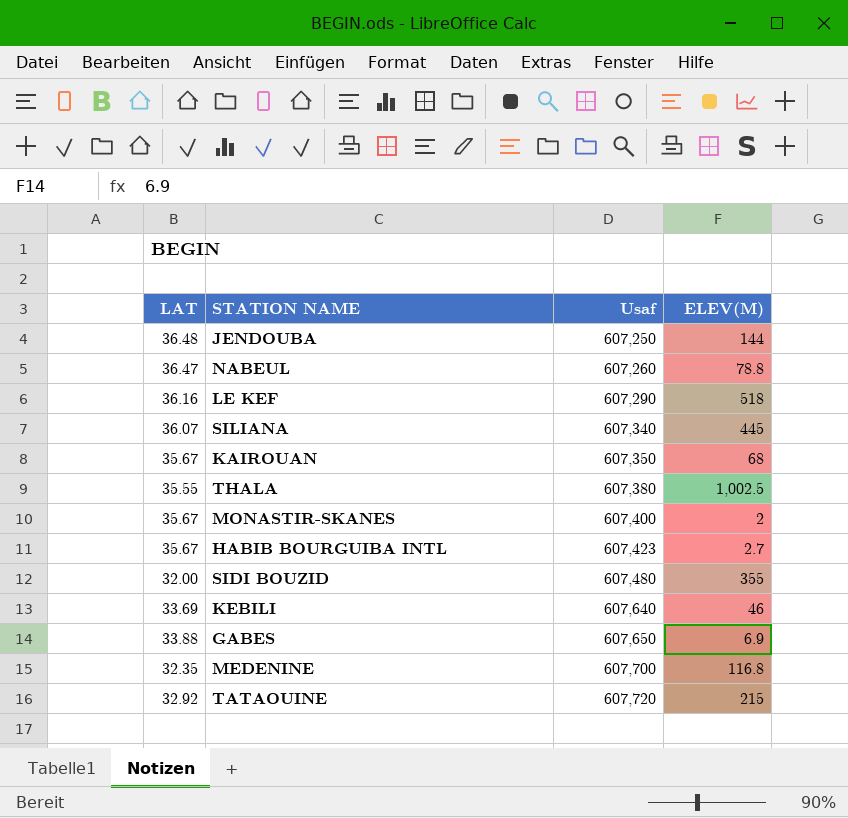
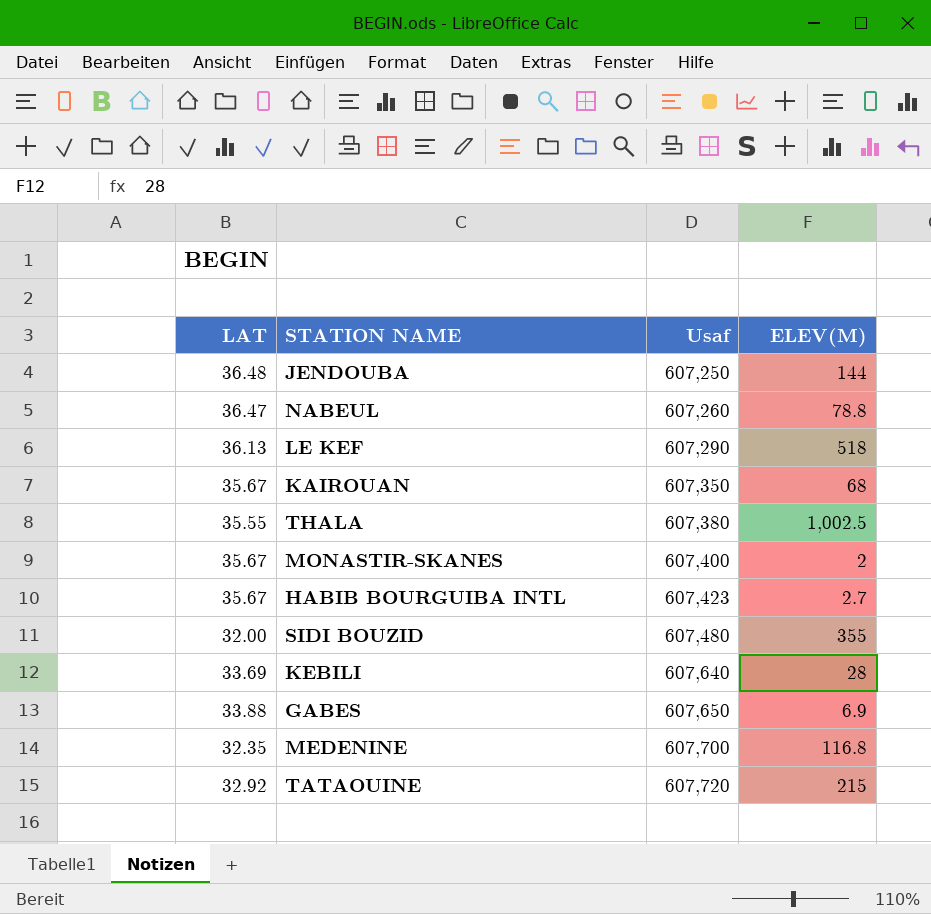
row SILIANA: 36.07 | 607,340 | 445 -> none
LE KEF | LAT: 36.16 -> 36.13
KEBILI | ELEV(M): 46 -> 28

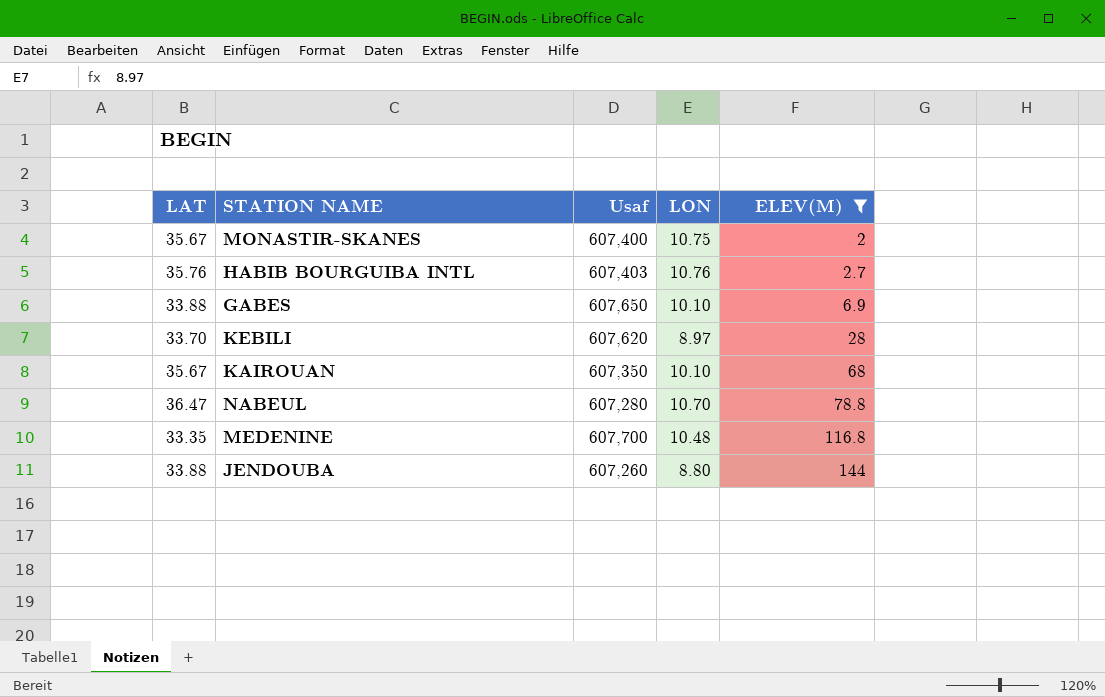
filter: none -> ELEV(M) <= 144
row order: Usaf ascending -> ELEV(M) ascending
column LON | position: none -> 4
HABIB BOURGUIBA INTL | LAT: 35.67 -> 35.76
HABIB BOURGUIBA INTL | Usaf: 607,423 -> 607,403
KEBILI | LAT: 33.69 -> 33.70
KEBILI | Usaf: 607,640 -> 607,620
NABEUL | Usaf: 607,260 -> 607,280
MEDENINE | LAT: 32.35 -> 33.35
JENDOUBA | LAT: 36.48 -> 33.88
JENDOUBA | Usaf: 607,250 -> 607,260

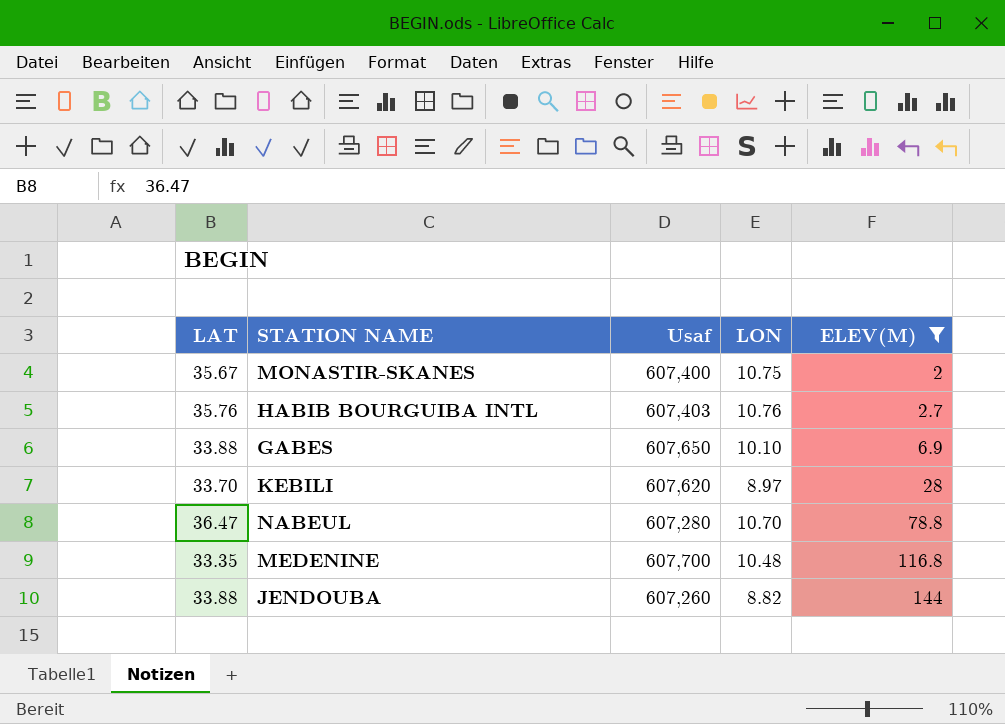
row KAIROUAN: 35.67 | 607,350 | 10.10 | 68 -> none
JENDOUBA | LON: 8.80 -> 8.82

